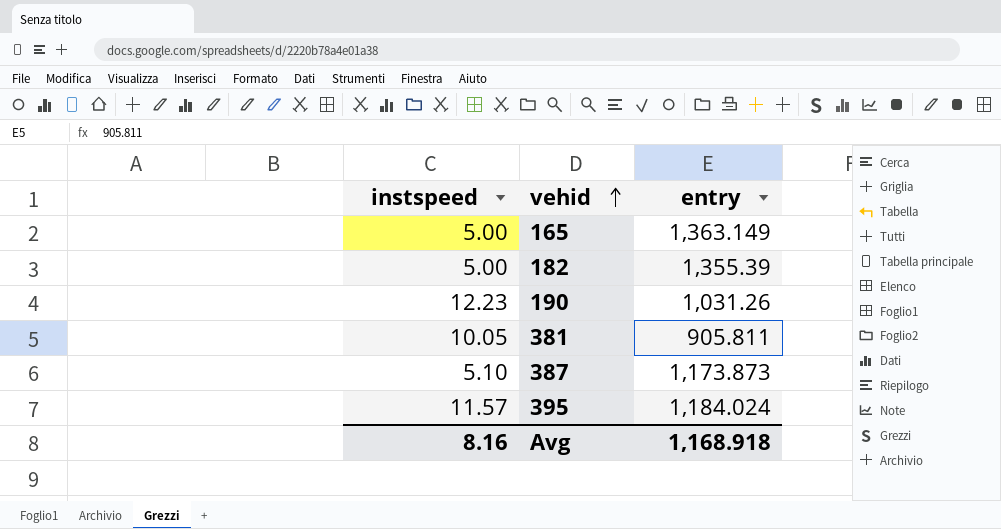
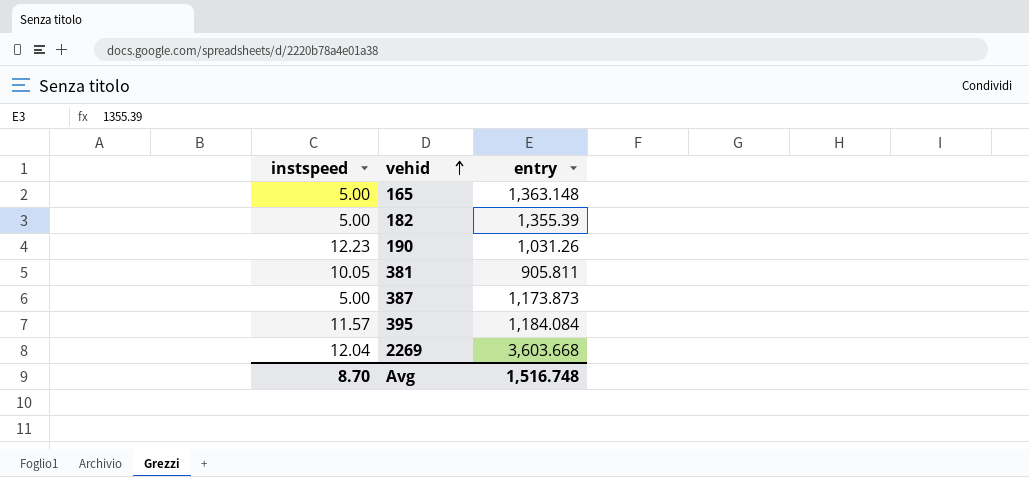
165 | entry: 1,363.149 -> 1,363.148
387 | instspeed: 5.10 -> 5.00
395 | entry: 1,184.024 -> 1,184.084
row 2269: none -> 12.04 | 3,603.668
Avg | instspeed: 8.16 -> 8.70
Avg | entry: 1,168.918 -> 1,516.748

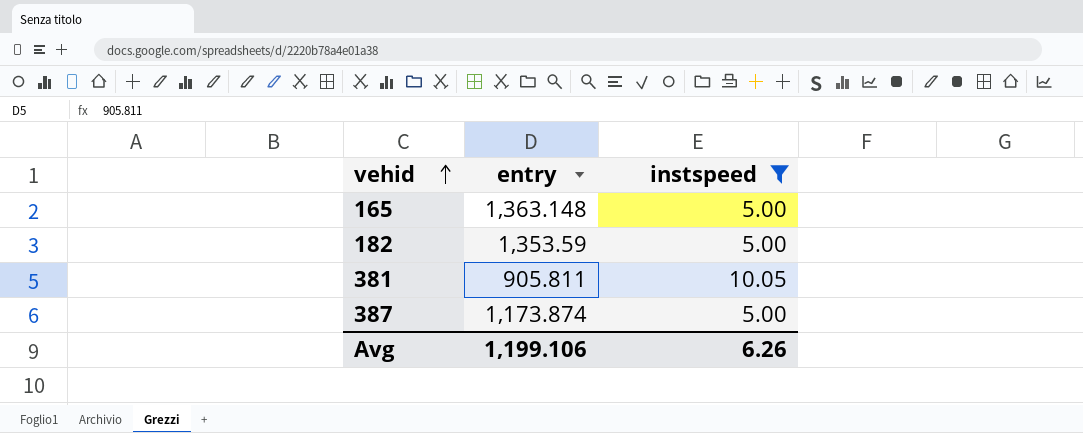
filter: none -> instspeed <= 10.05
column instspeed | position: 1 -> 3
182 | entry: 1,355.39 -> 1,353.59
387 | entry: 1,173.873 -> 1,173.874
Avg | entry: 1,516.748 -> 1,199.106
Avg | instspeed: 8.70 -> 6.26

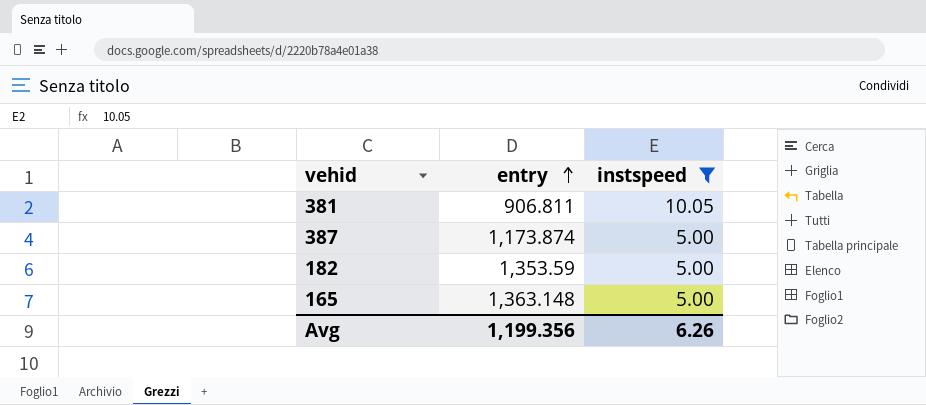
row order: vehid ascending -> entry ascending
381 | entry: 905.811 -> 906.811
Avg | entry: 1,199.106 -> 1,199.356

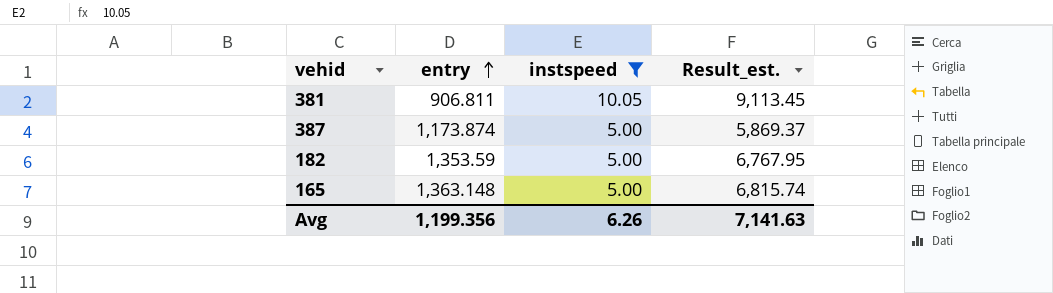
column Result_est. | formula: none -> [entry] * [instspeed]

